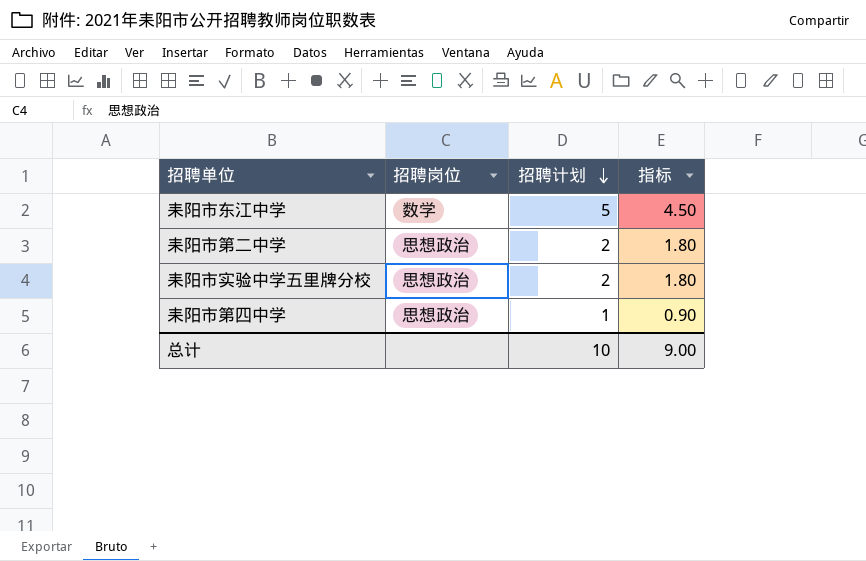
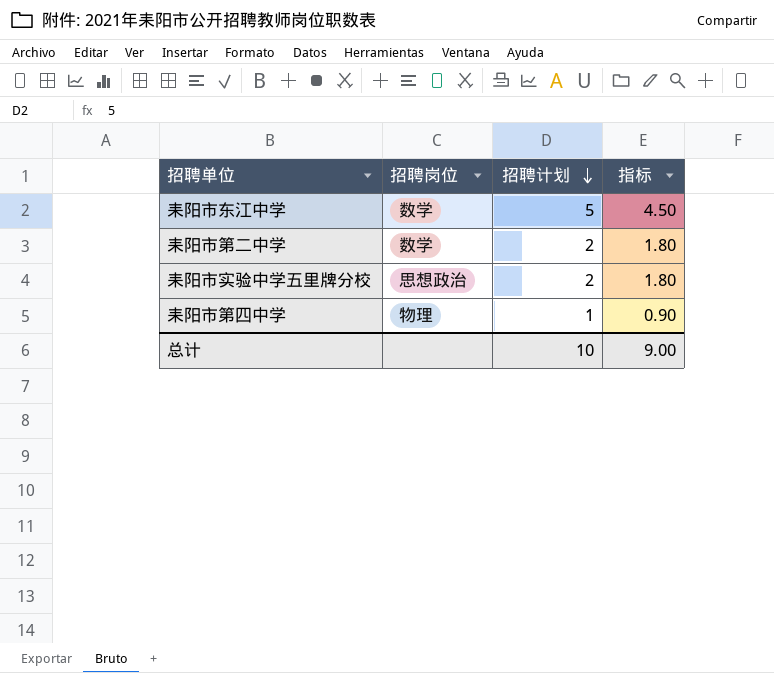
耒阳市第二中学 | 招聘岗位: 思想政治 -> 数学
耒阳市第四中学 | 招聘岗位: 思想政治 -> 物理

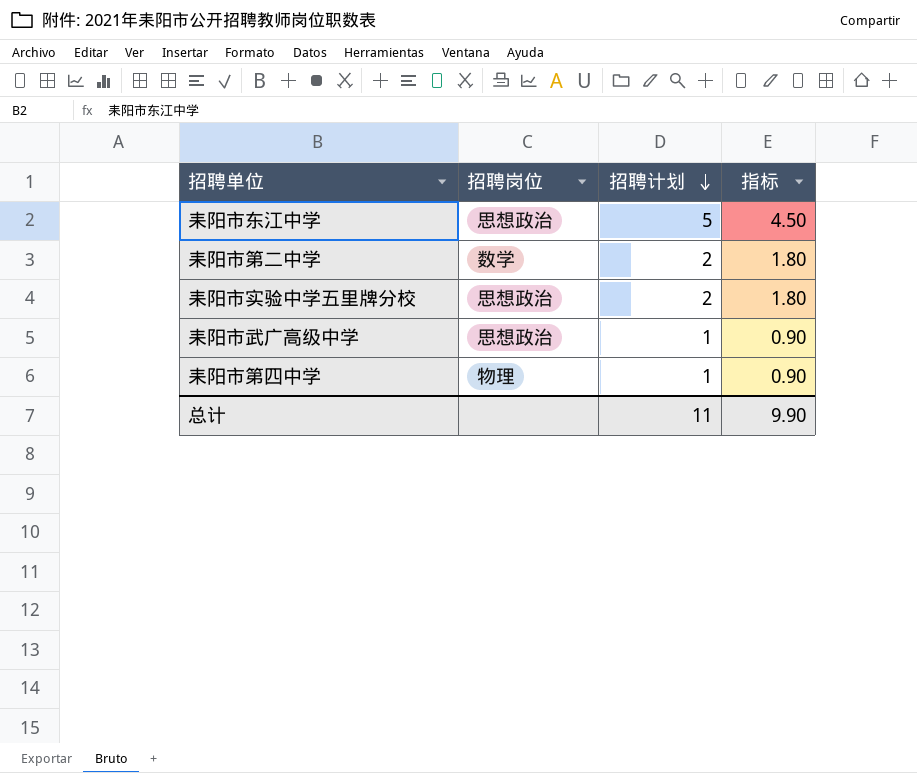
耒阳市东江中学 | 招聘岗位: 数学 -> 思想政治
row 耒阳市武广高级中学: none -> 思想政治 | 1 | 0.90
总计 | 招聘计划: 10 -> 11
总计 | 指标: 9.00 -> 9.90

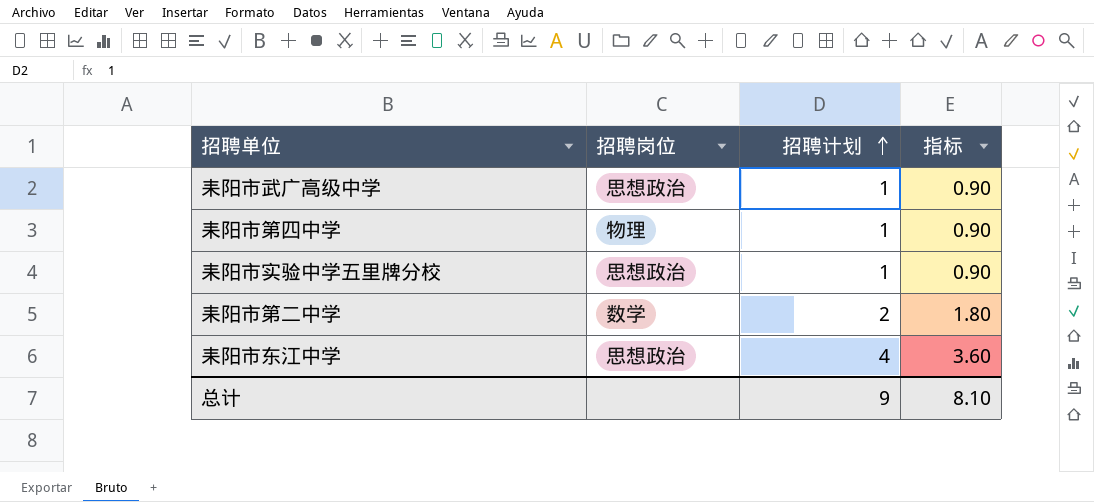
row order: 招聘计划 descending -> 招聘计划 ascending
耒阳市实验中学五里牌分校 | 招聘计划: 2 -> 1
耒阳市实验中学五里牌分校 | 指标: 1.80 -> 0.90
耒阳市东江中学 | 招聘计划: 5 -> 4
耒阳市东江中学 | 指标: 4.50 -> 3.60
总计 | 招聘计划: 11 -> 9
总计 | 指标: 9.90 -> 8.10

